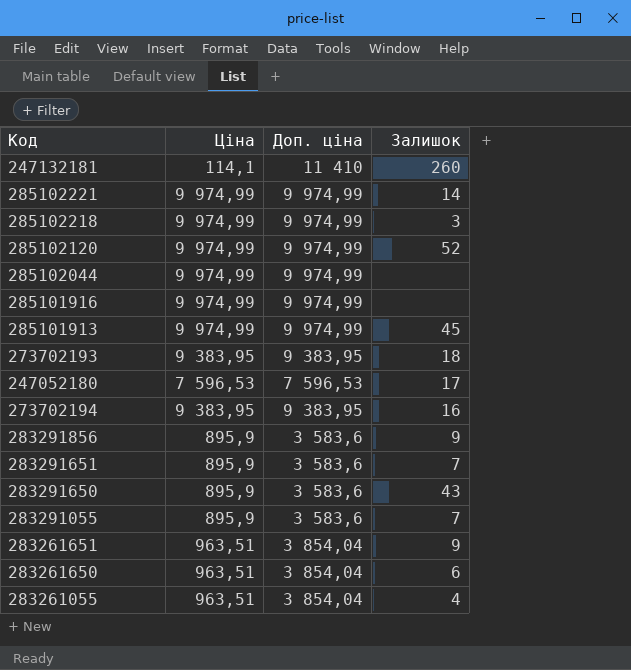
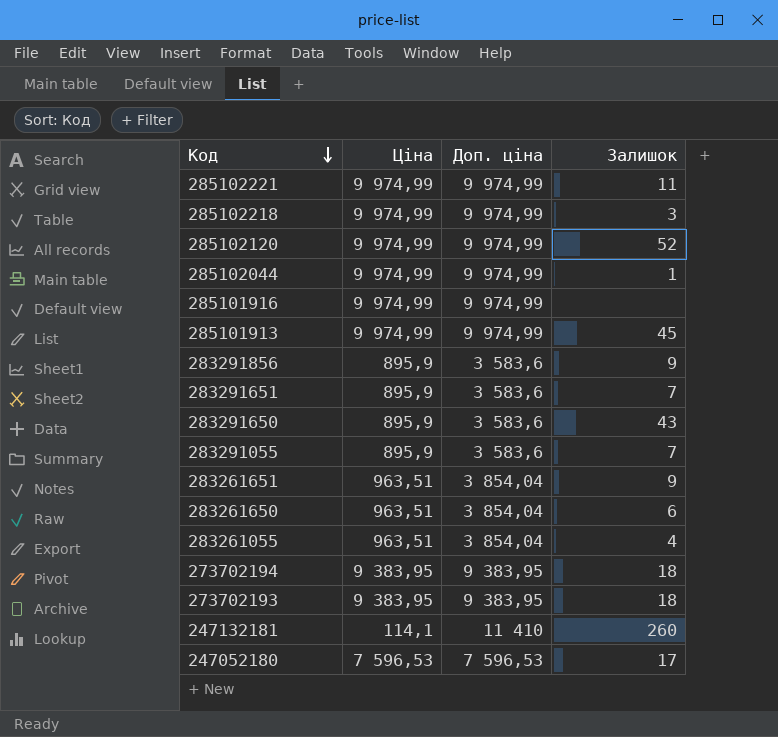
row order: none -> Код descending
285102221 | Залишок: 14 -> 11
285102044 | Залишок: none -> 1
273702194 | Залишок: 16 -> 18

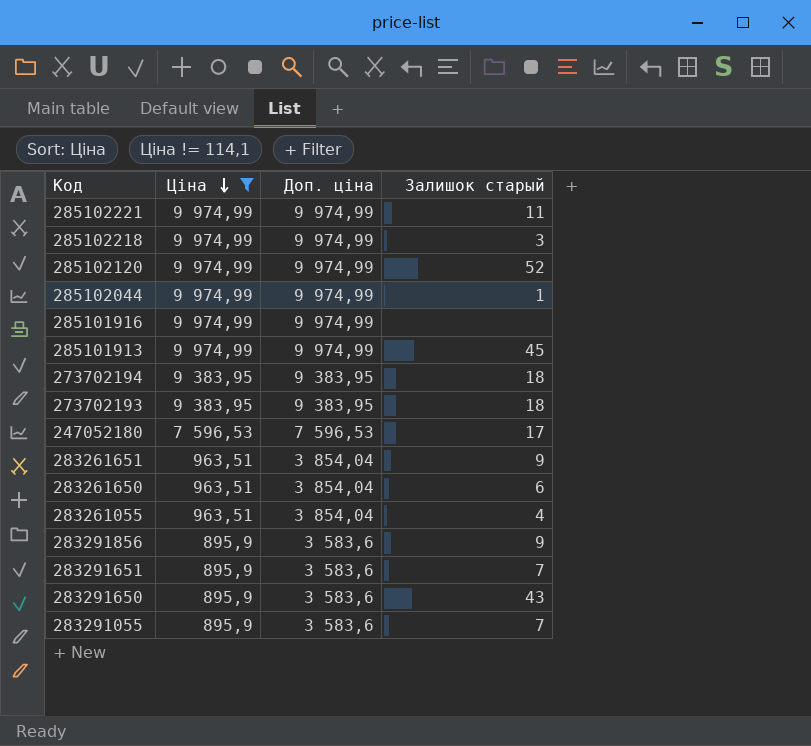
filter: none -> Ціна != 114,1
row order: Код descending -> Ціна descending
column name: Залишок -> Залишок старый

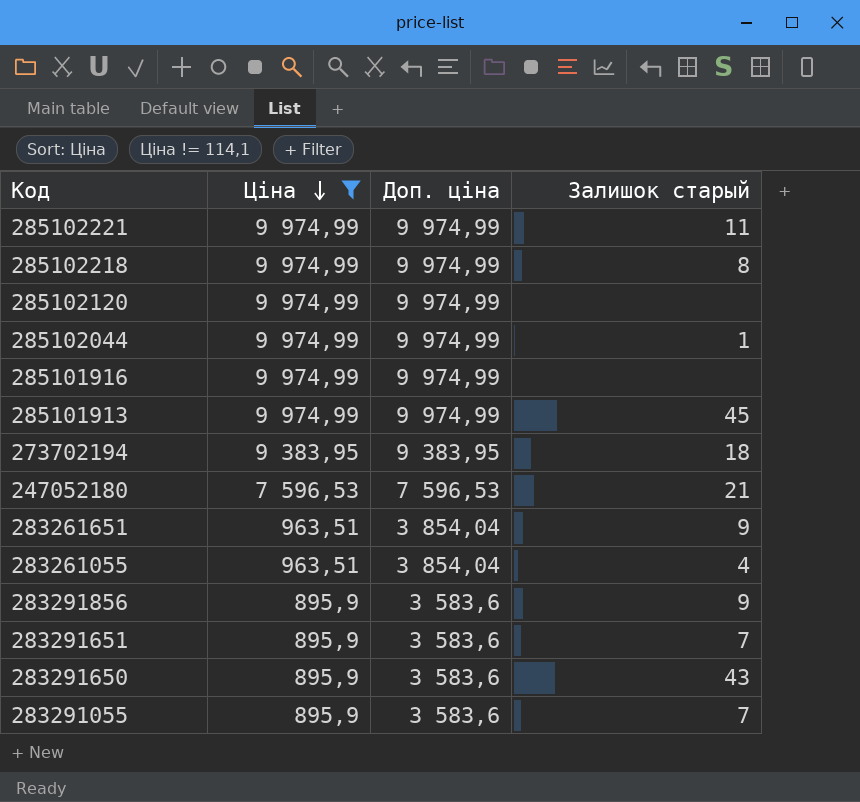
row 273702193: 9 383,95 | 9 383,95 | 18 -> none
row 283261650: 963,51 | 3 854,04 | 6 -> none
285102218 | Залишок старый: 3 -> 8
285102120 | Залишок старый: 52 -> none
247052180 | Залишок старый: 17 -> 21

